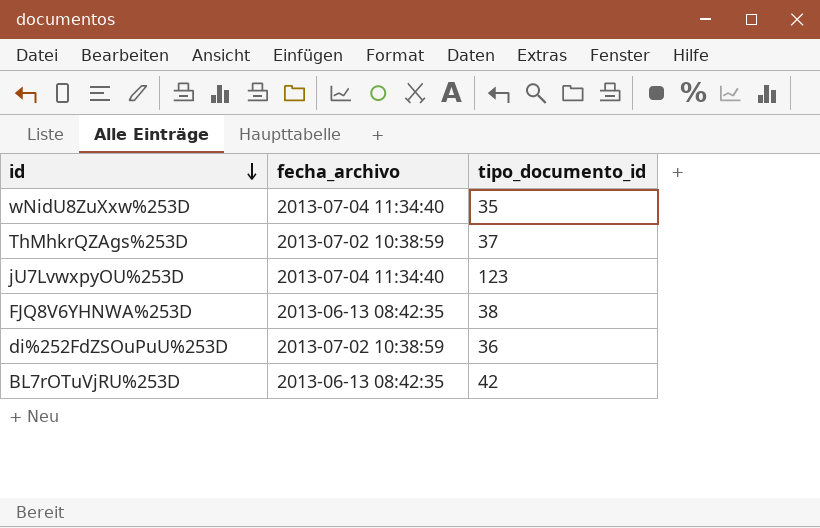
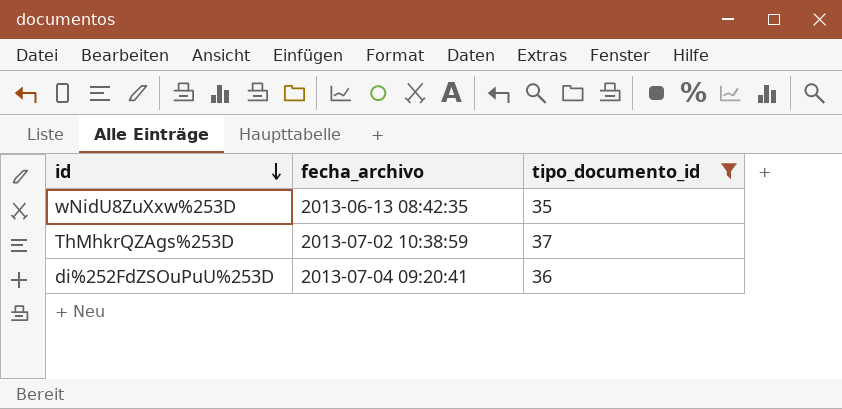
filter: none -> tipo_documento_id <= 37
wNidU8ZuXxw%253D | fecha_archivo: 2013-07-04 11:34:40 -> 2013-06-13 08:42:35
di%252FdZSOuPuU%253D | fecha_archivo: 2013-07-02 10:38:59 -> 2013-07-04 09:20:41

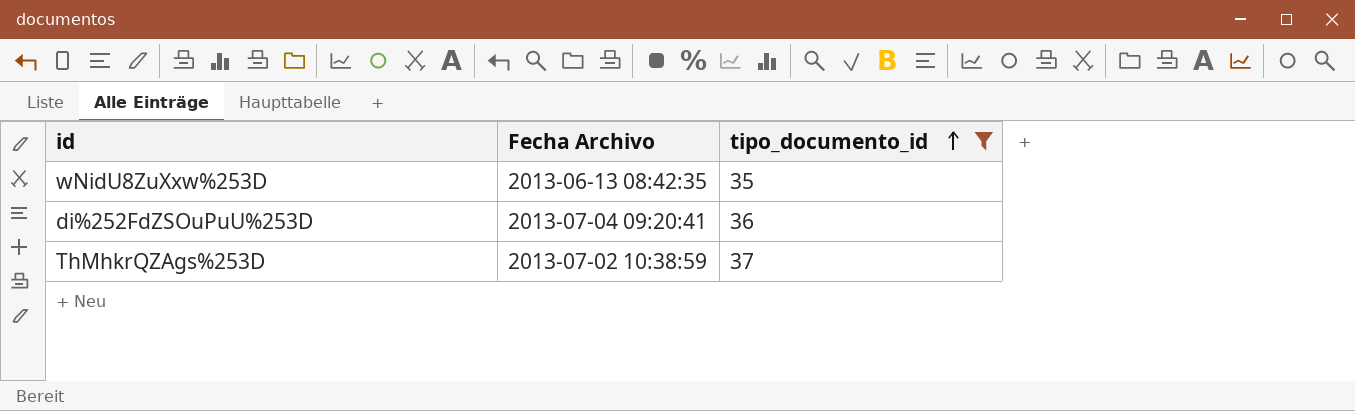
row order: id descending -> tipo_documento_id ascending
column name: fecha_archivo -> Fecha Archivo

